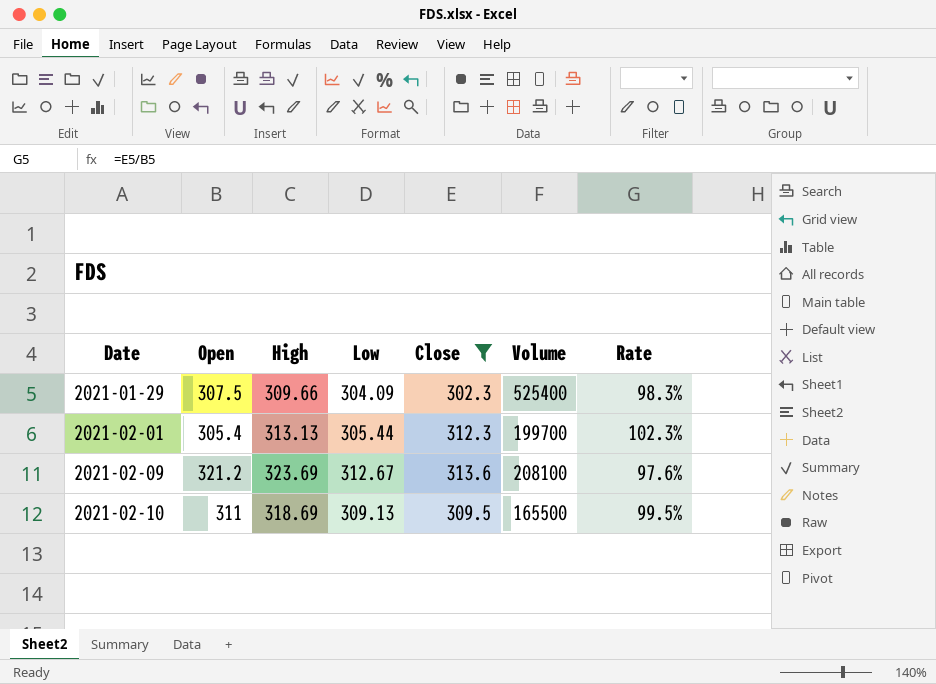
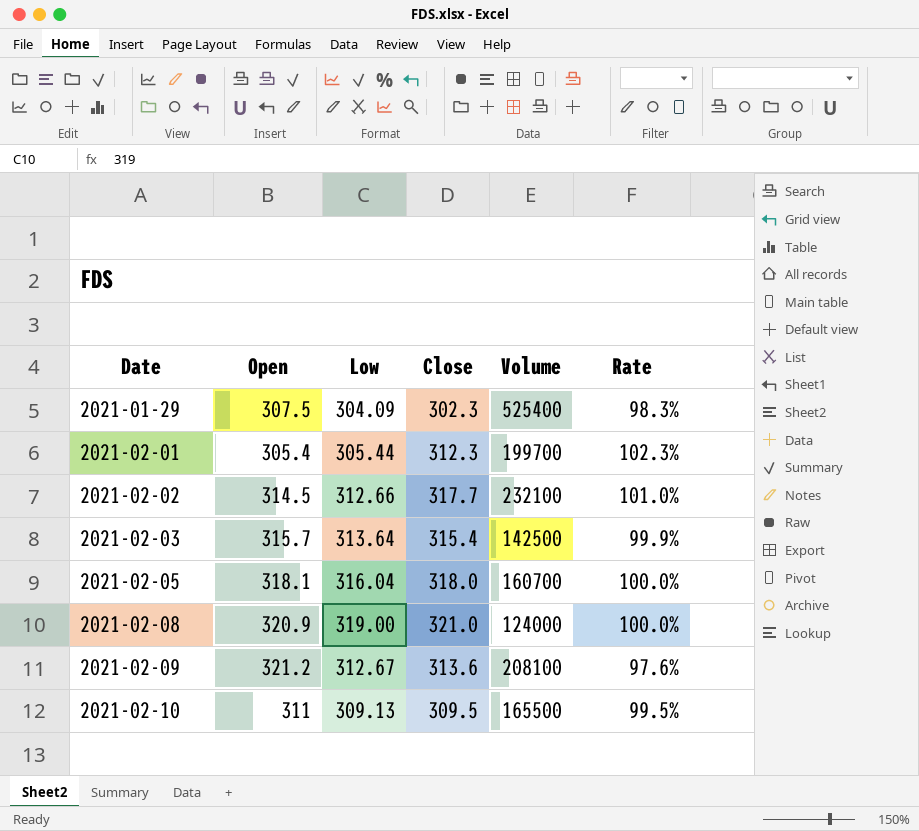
filter: Close <= 313.6 -> none
column High | position: 3 -> none

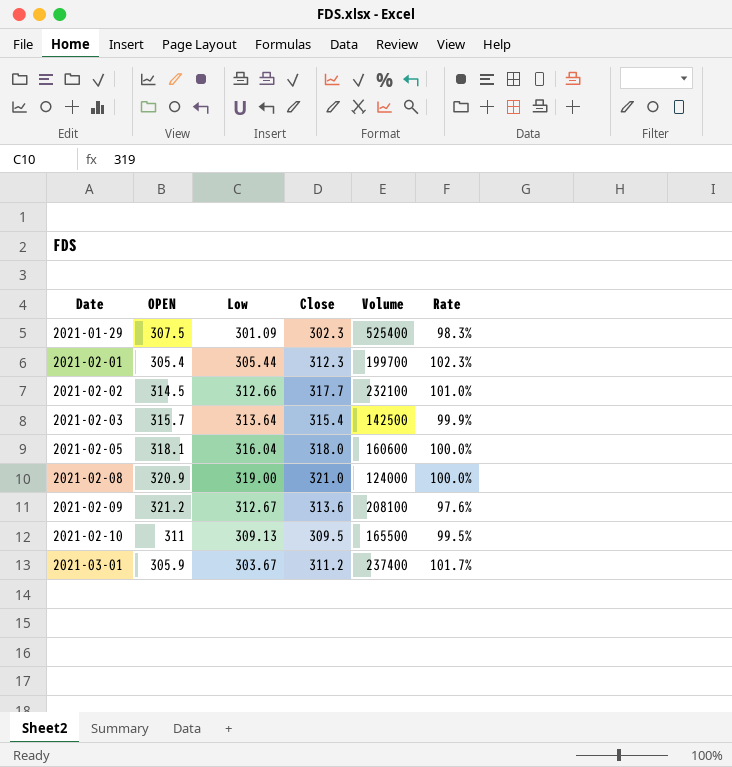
column name: Open -> OPEN
2021-01-29 | Low: 304.09 -> 301.09
2021-02-05 | Volume: 160700 -> 160600
row 2021-03-01: none -> 305.9 | 303.67 | 311.2 | 237400 | 101.7%

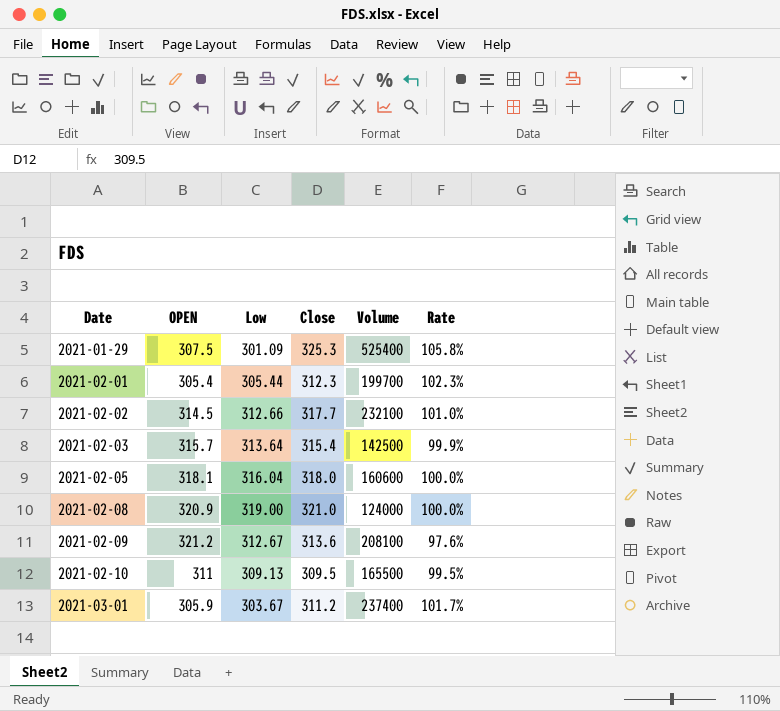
2021-01-29 | Close: 302.3 -> 325.3
2021-01-29 | Rate: 98.3% -> 105.8%

